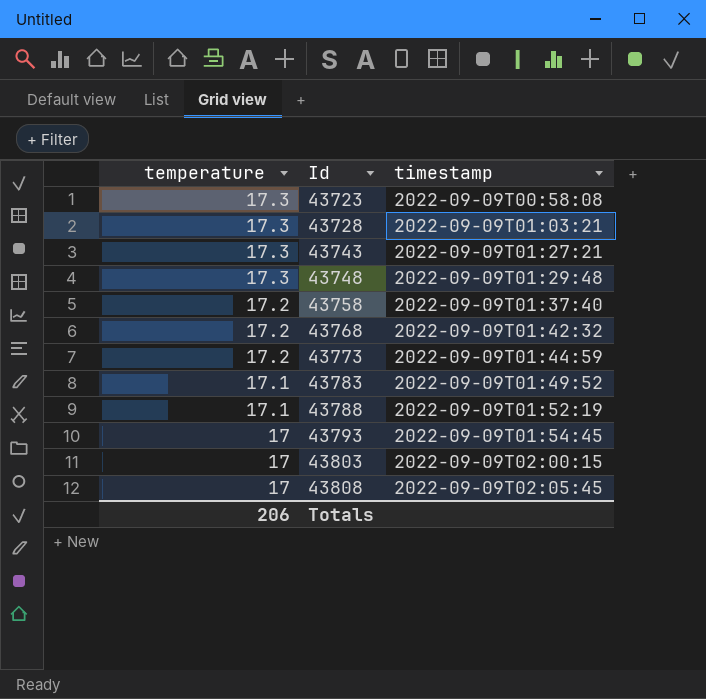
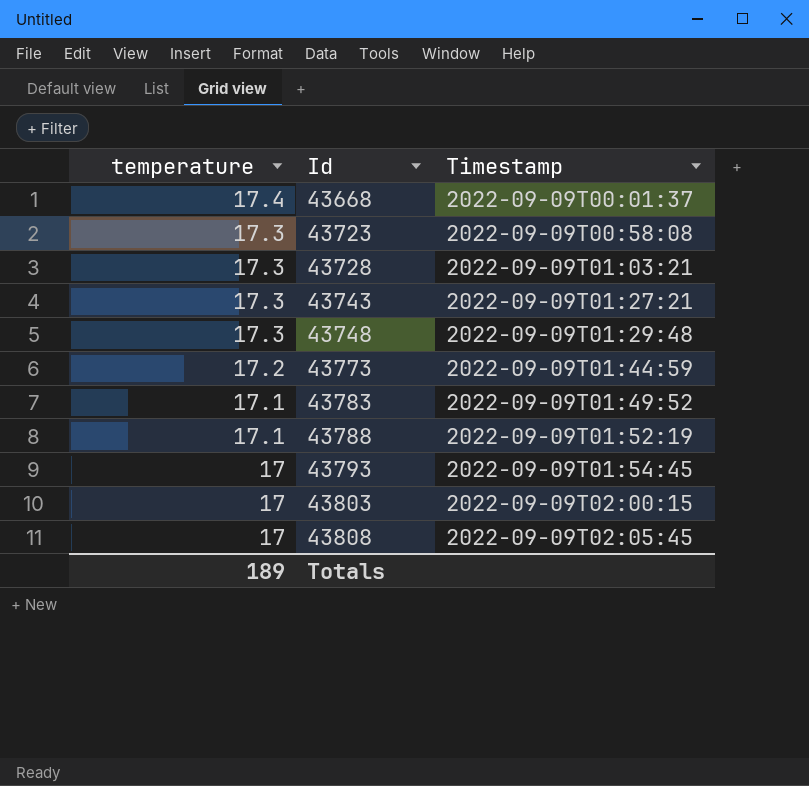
column name: timestamp -> Timestamp
row 43758: 17.2 | 2022-09-09T01:37:40 -> none
row 43768: 17.2 | 2022-09-09T01:42:32 -> none
row 43668: none -> 17.4 | 2022-09-09T00:01:37
Totals | temperature: 206 -> 189

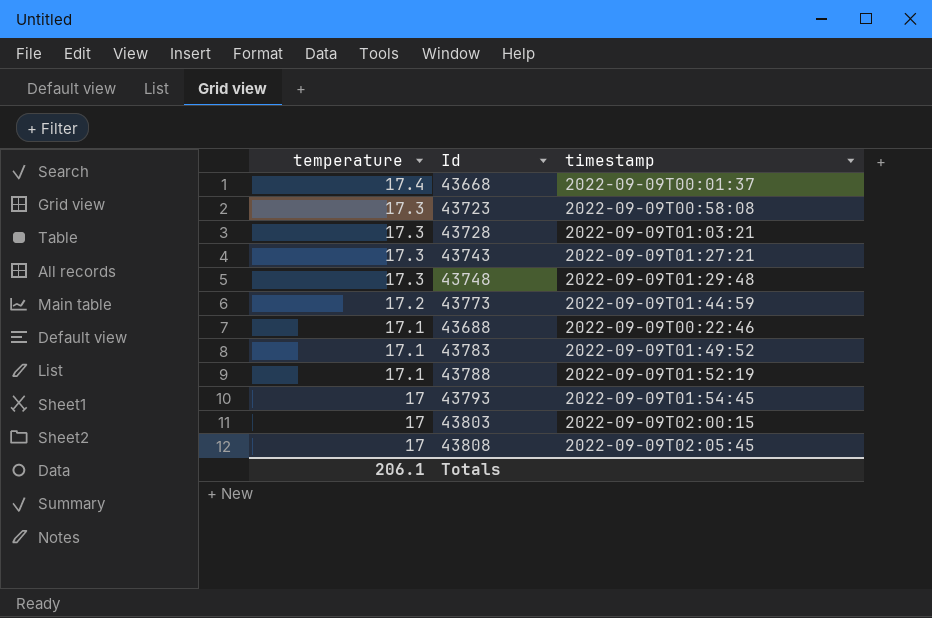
column name: Timestamp -> timestamp
row 43688: none -> 17.1 | 2022-09-09T00:22:46
Totals | temperature: 189 -> 206.1

